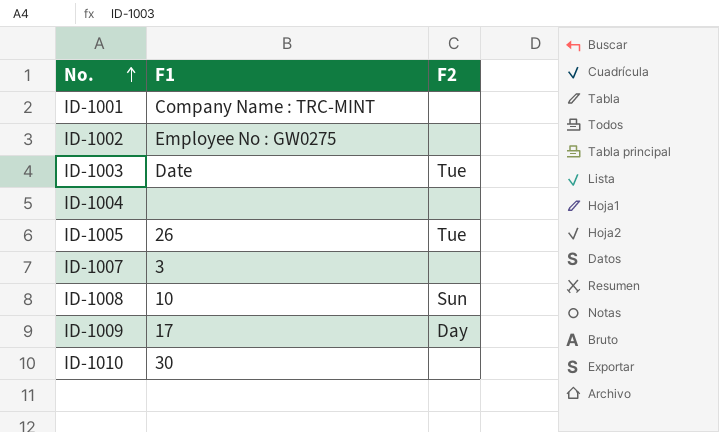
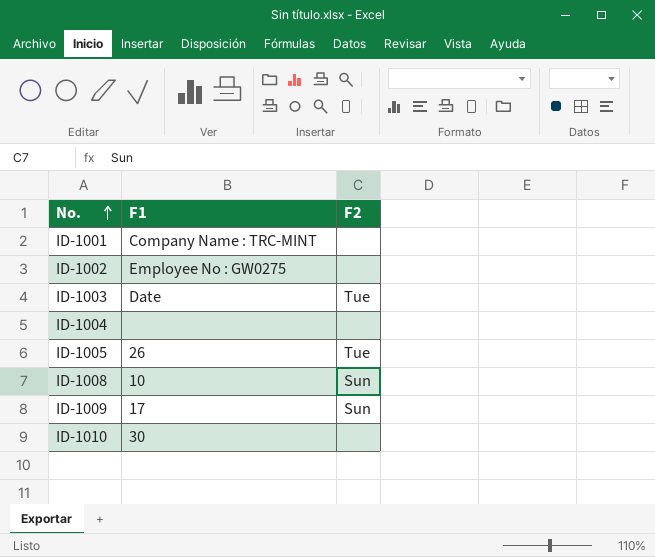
row ID-1007: 3 | none -> none
ID-1009 | F2: Day -> Sun

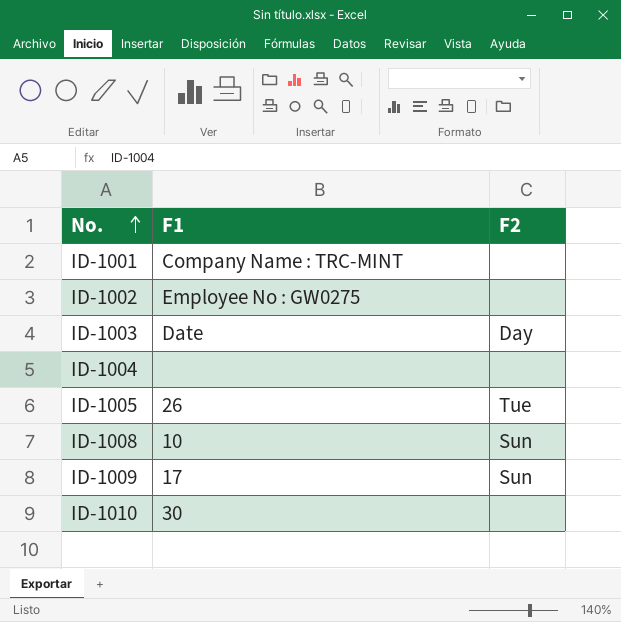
ID-1003 | F2: Tue -> Day

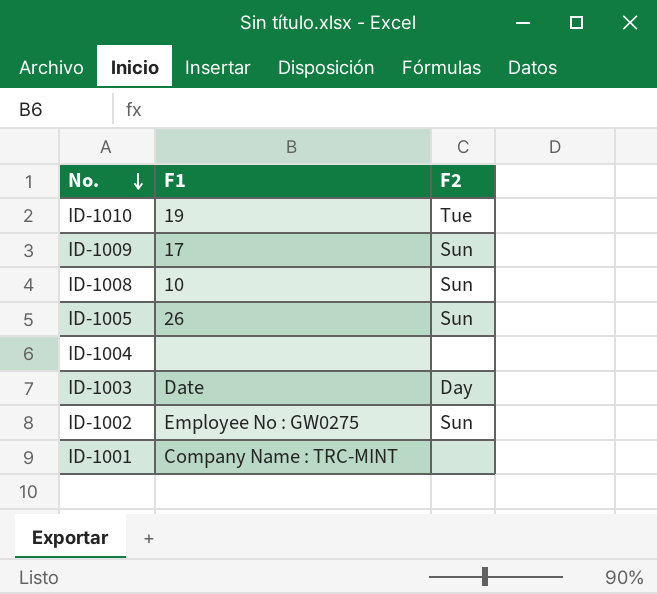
row order: No. ascending -> No. descending
ID-1010 | F1: 30 -> 19
ID-1010 | F2: none -> Tue
ID-1005 | F2: Tue -> Sun
ID-1002 | F2: none -> Sun

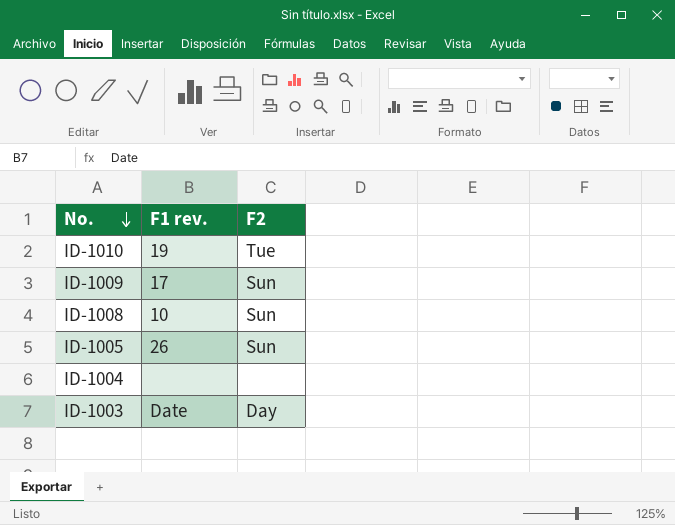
column name: F1 -> F1 rev.
row ID-1002: Employee No : GW0275 | Sun -> none
row ID-1001: Company Name : TRC-MINT | none -> none

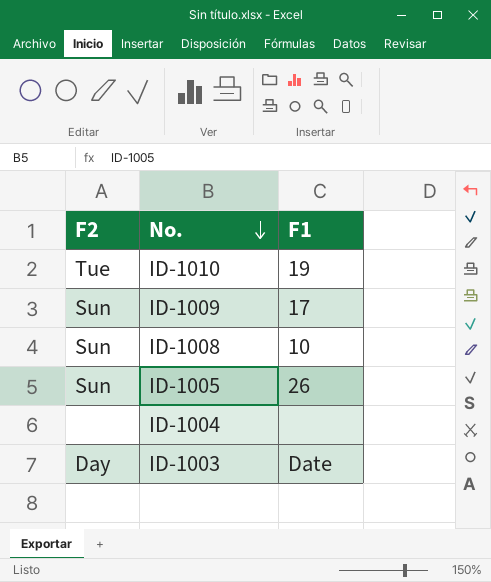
column F2 | position: 3 -> 1
column name: F1 rev. -> F1

